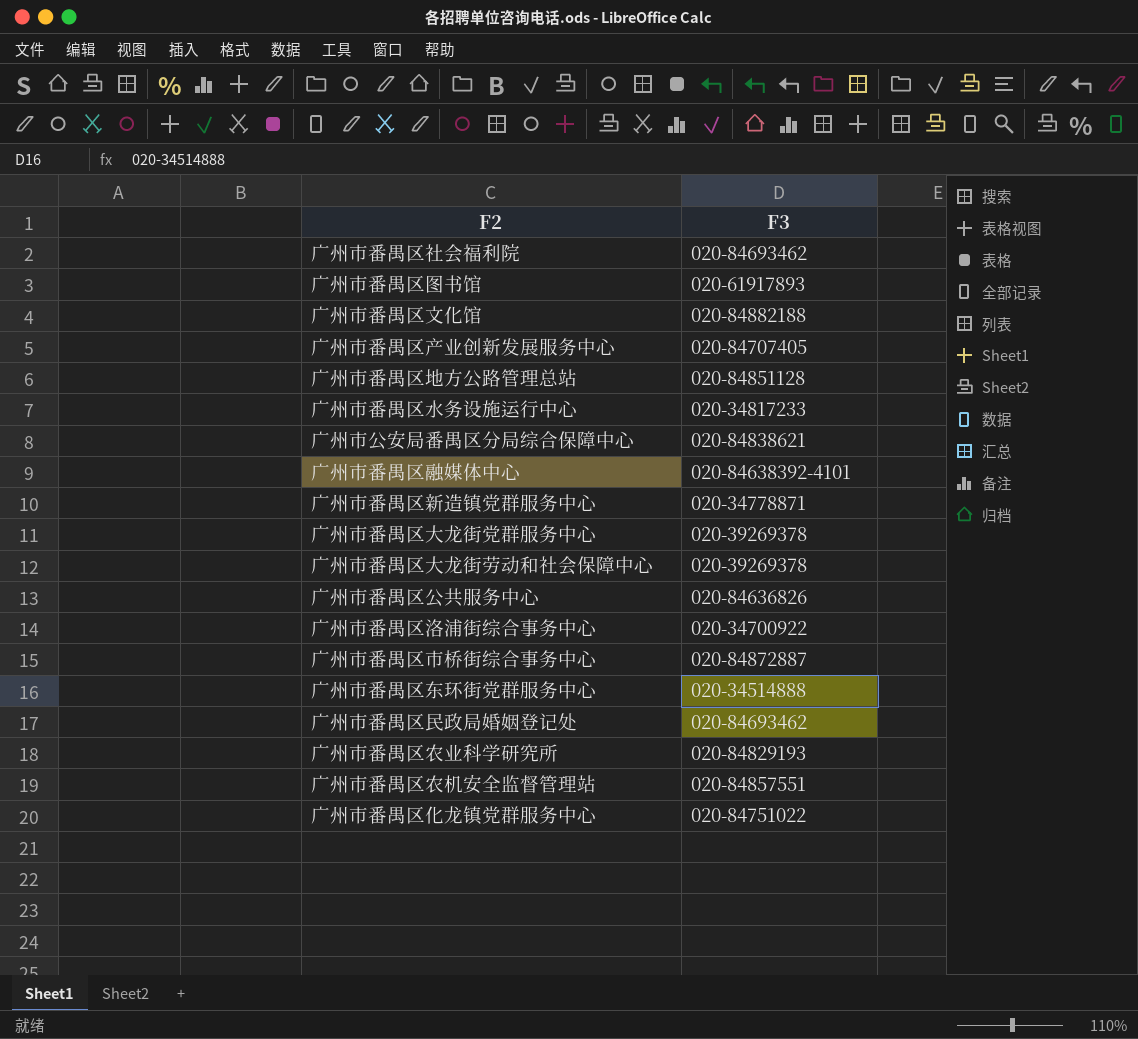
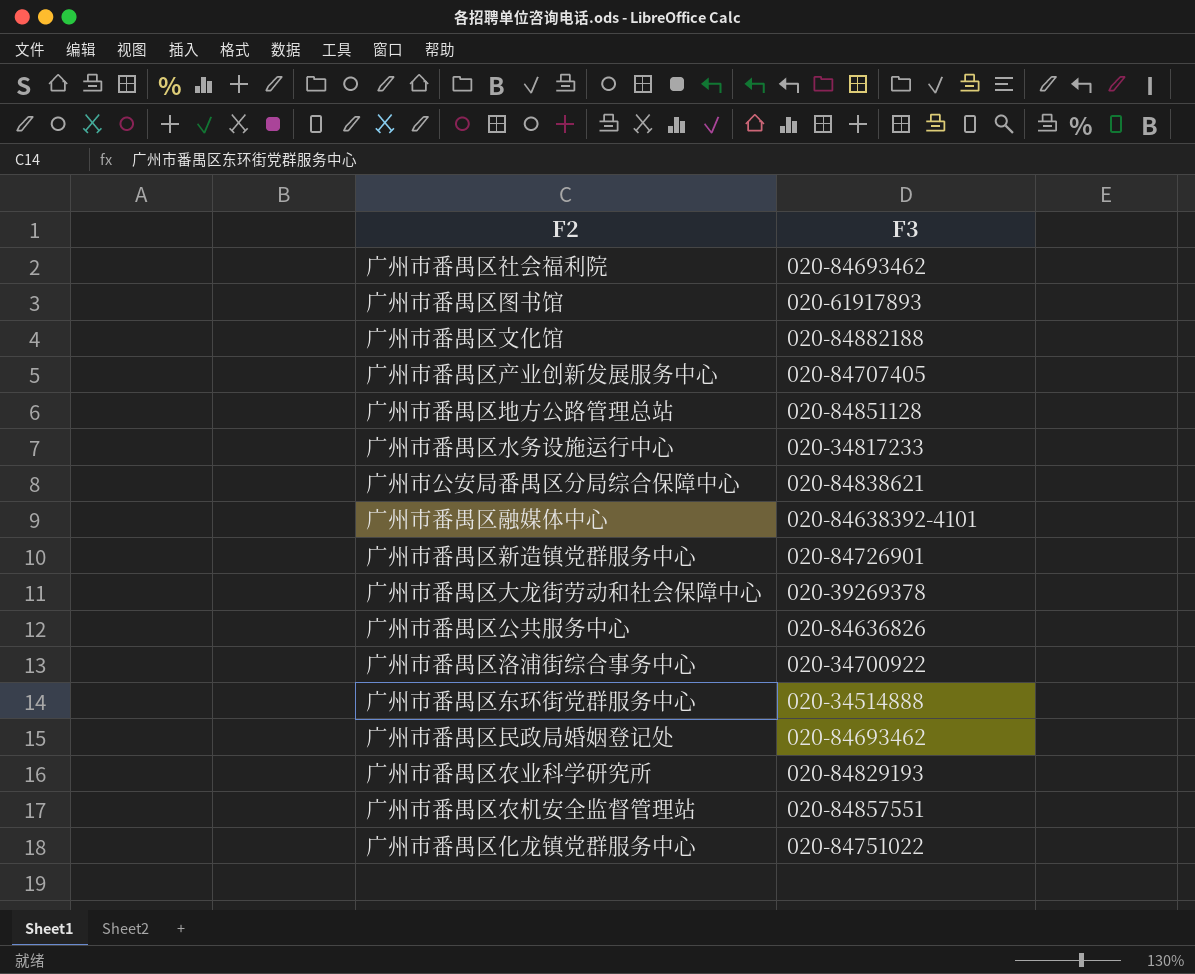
row 广州市番禺区大龙街党群服务中心: 020-39269378 -> none
row 广州市番禺区市桥街综合事务中心: 020-84872887 -> none
广州市番禺区新造镇党群服务中心 | F3: 020-34778871 -> 020-84726901

